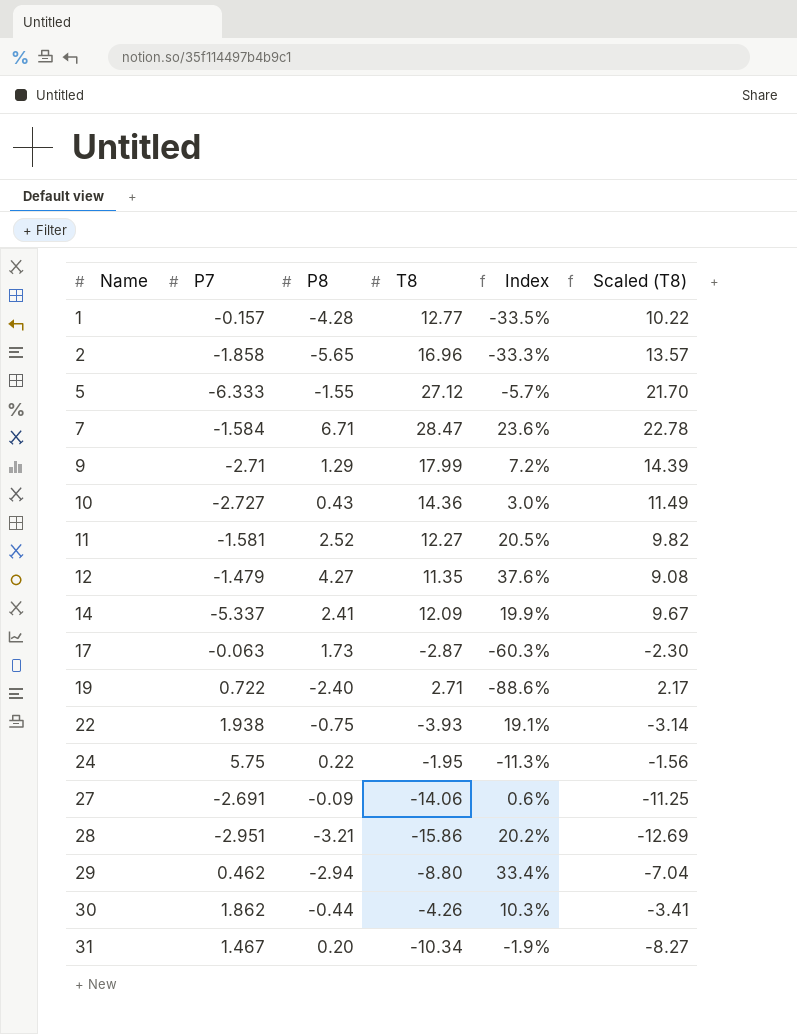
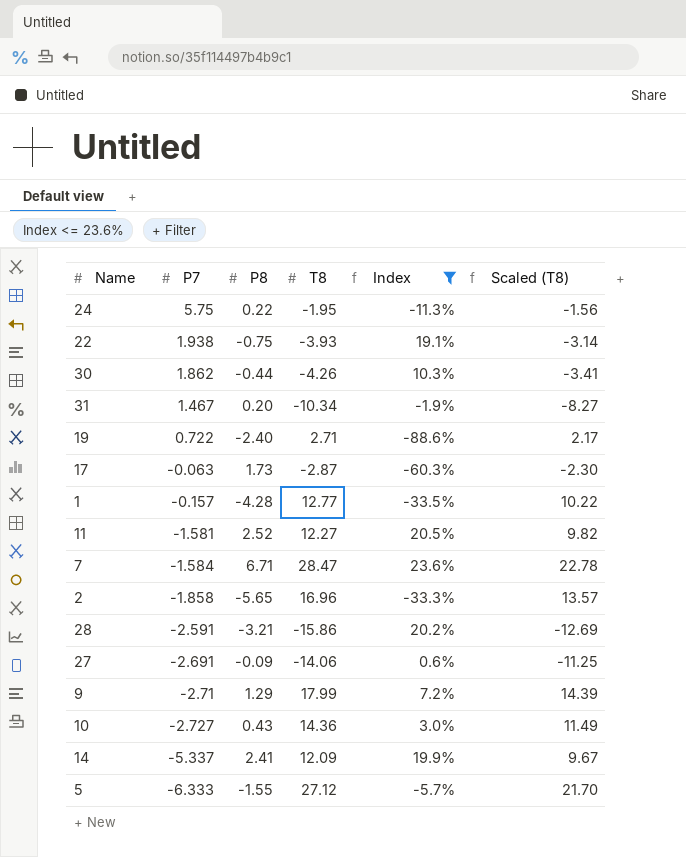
filter: none -> Index <= 23.6%
row order: Name ascending -> P7 descending
28 | P7: -2.951 -> -2.591

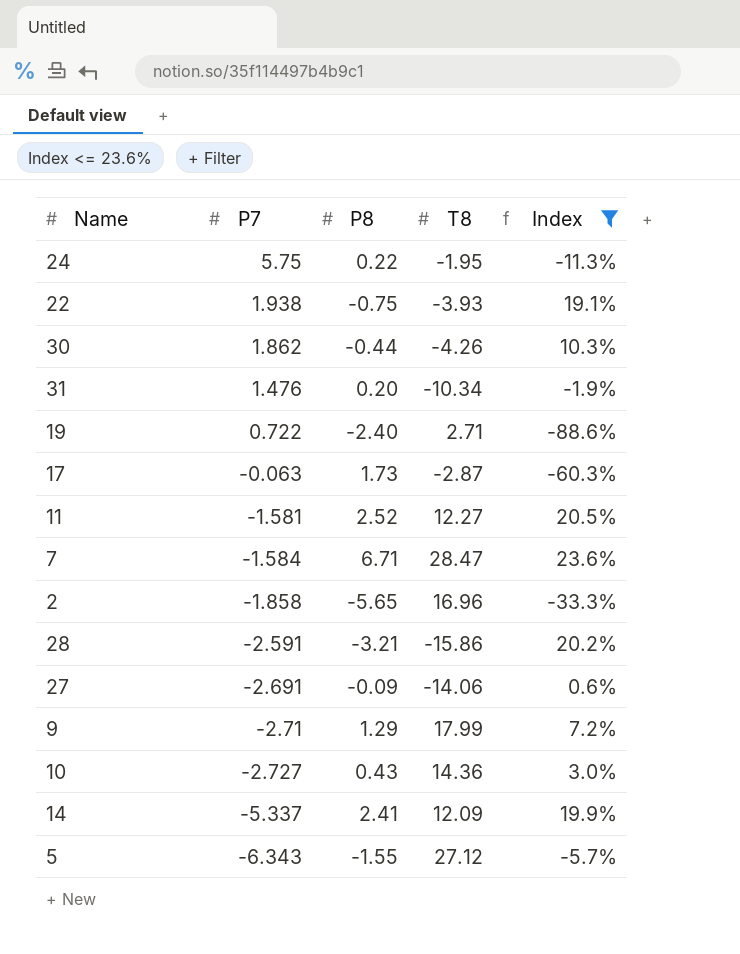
column Scaled (T8) | formula: [T8] * 0.8 -> none
row 1: -0.157 | -4.28 | 12.77 | -33.5% | 10.22 -> none
31 | P7: 1.467 -> 1.476
5 | P7: -6.333 -> -6.343

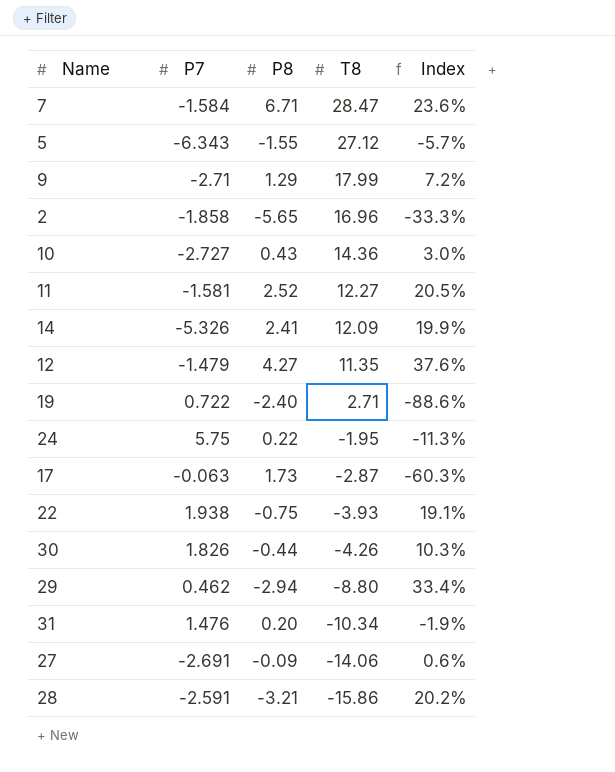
filter: Index <= 23.6% -> none
row order: P7 descending -> T8 descending
14 | P7: -5.337 -> -5.326
30 | P7: 1.862 -> 1.826

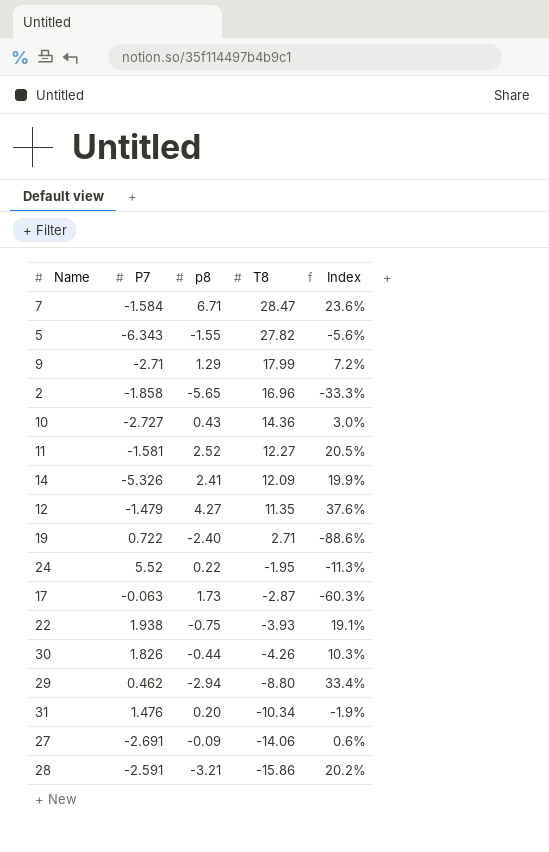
column name: P8 -> p8
5 | T8: 27.12 -> 27.82
5 | Index: -5.7% -> -5.6%
24 | P7: 5.75 -> 5.52

